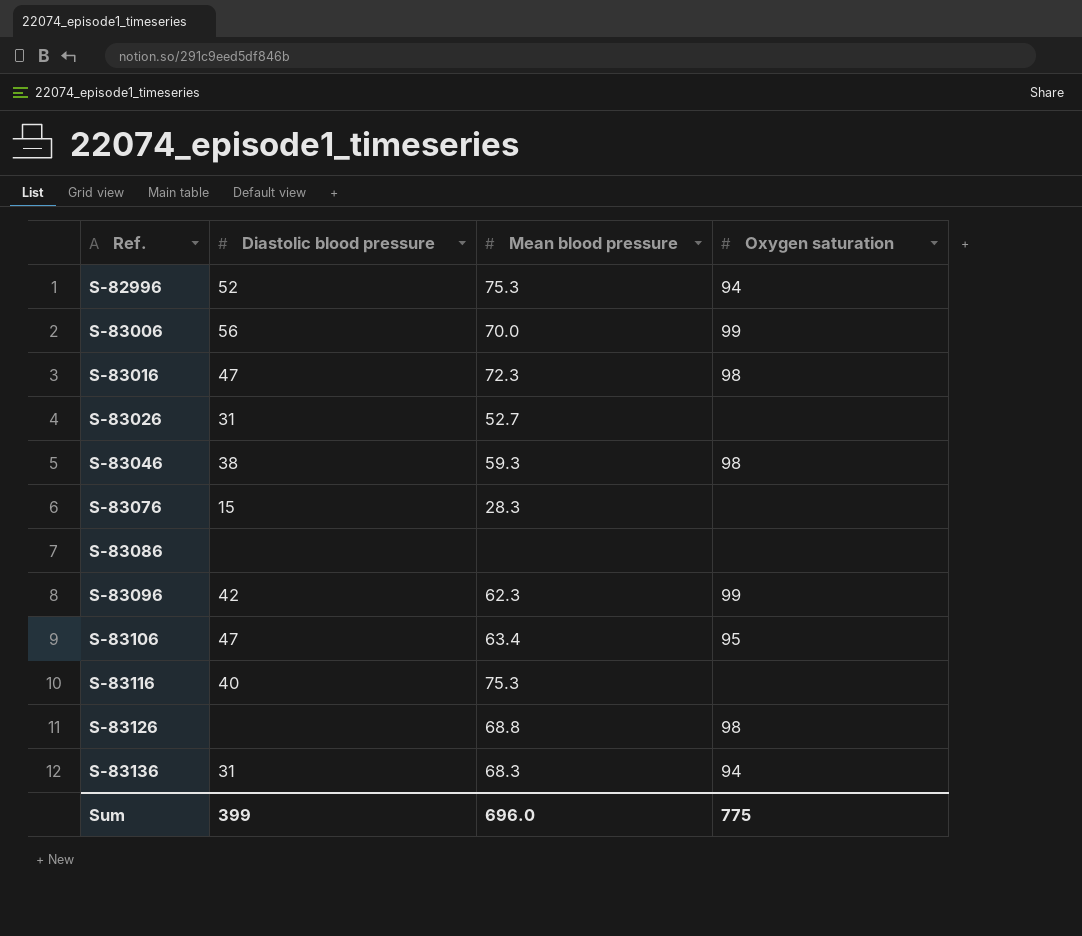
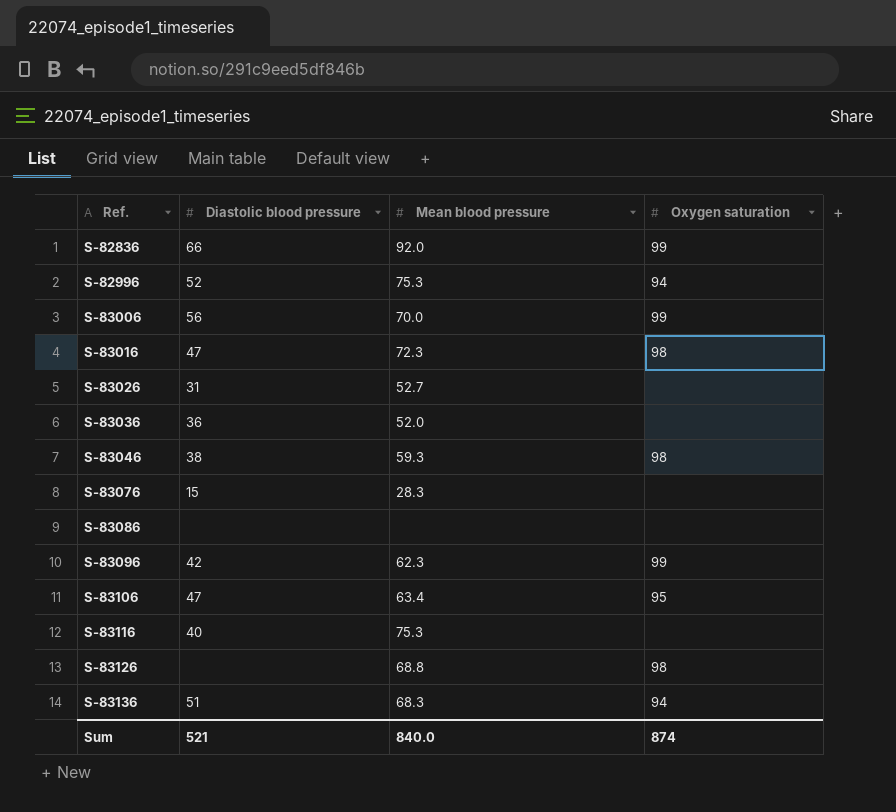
row S-82836: none -> 66 | 92.0 | 99
row S-83036: none -> 36 | 52.0 | none
S-83136 | Diastolic blood pressure: 31 -> 51
Sum | Diastolic blood pressure: 399 -> 521
Sum | Mean blood pressure: 696.0 -> 840.0
Sum | Oxygen saturation: 775 -> 874

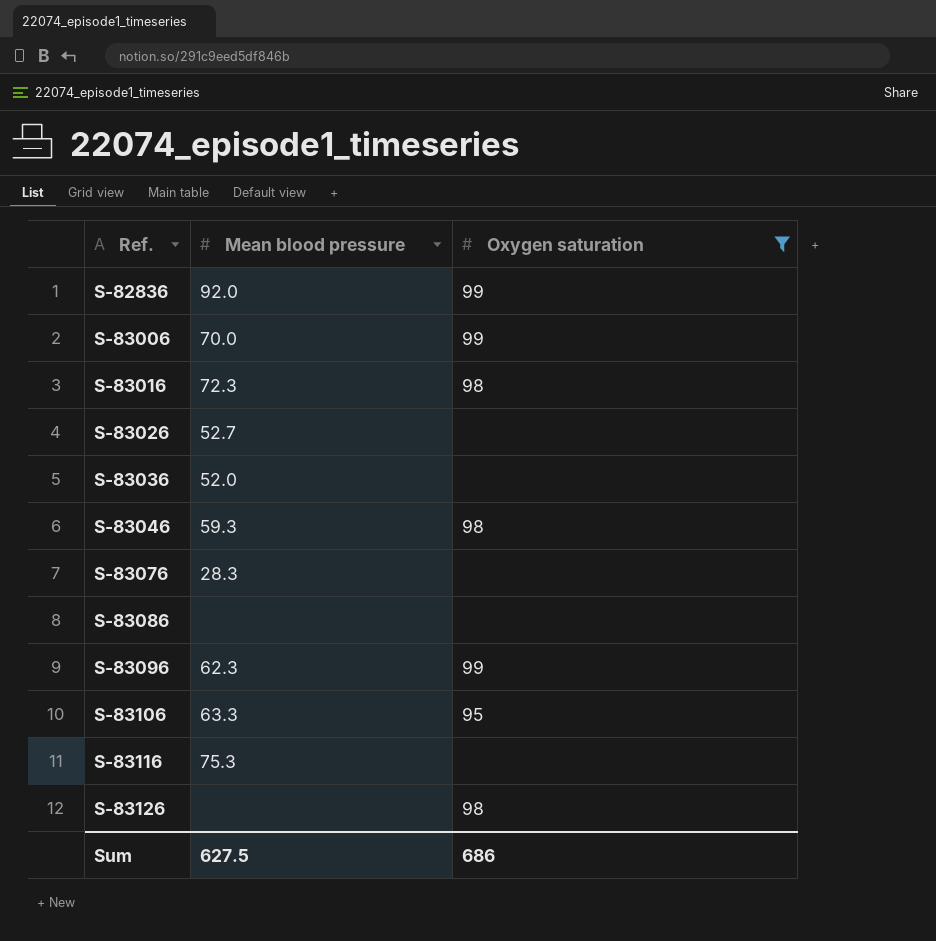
filter: none -> Oxygen saturation != 94
column Diastolic blood pressure | position: 2 -> none
S-83106 | Mean blood pressure: 63.4 -> 63.3
S-83126 | Mean blood pressure: 68.8 -> none
Sum | Mean blood pressure: 840.0 -> 627.5
Sum | Oxygen saturation: 874 -> 686

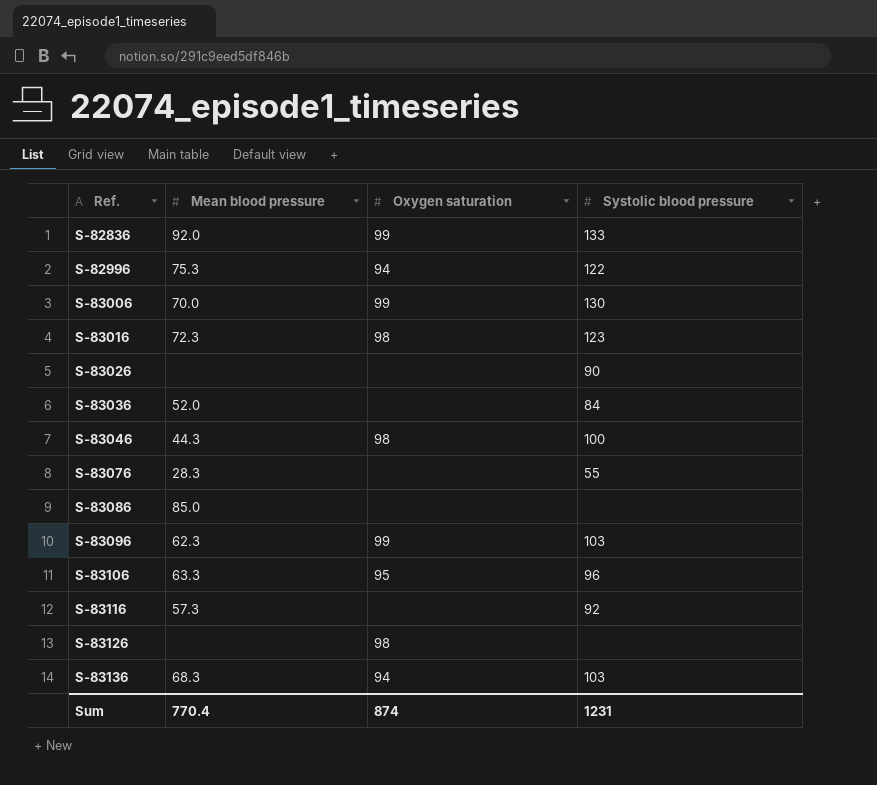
filter: Oxygen saturation != 94 -> none
column Systolic blood pressure | position: none -> 4
S-83026 | Mean blood pressure: 52.7 -> none
S-83046 | Mean blood pressure: 59.3 -> 44.3
S-83086 | Mean blood pressure: none -> 85.0
S-83116 | Mean blood pressure: 75.3 -> 57.3
Sum | Mean blood pressure: 627.5 -> 770.4
Sum | Oxygen saturation: 686 -> 874

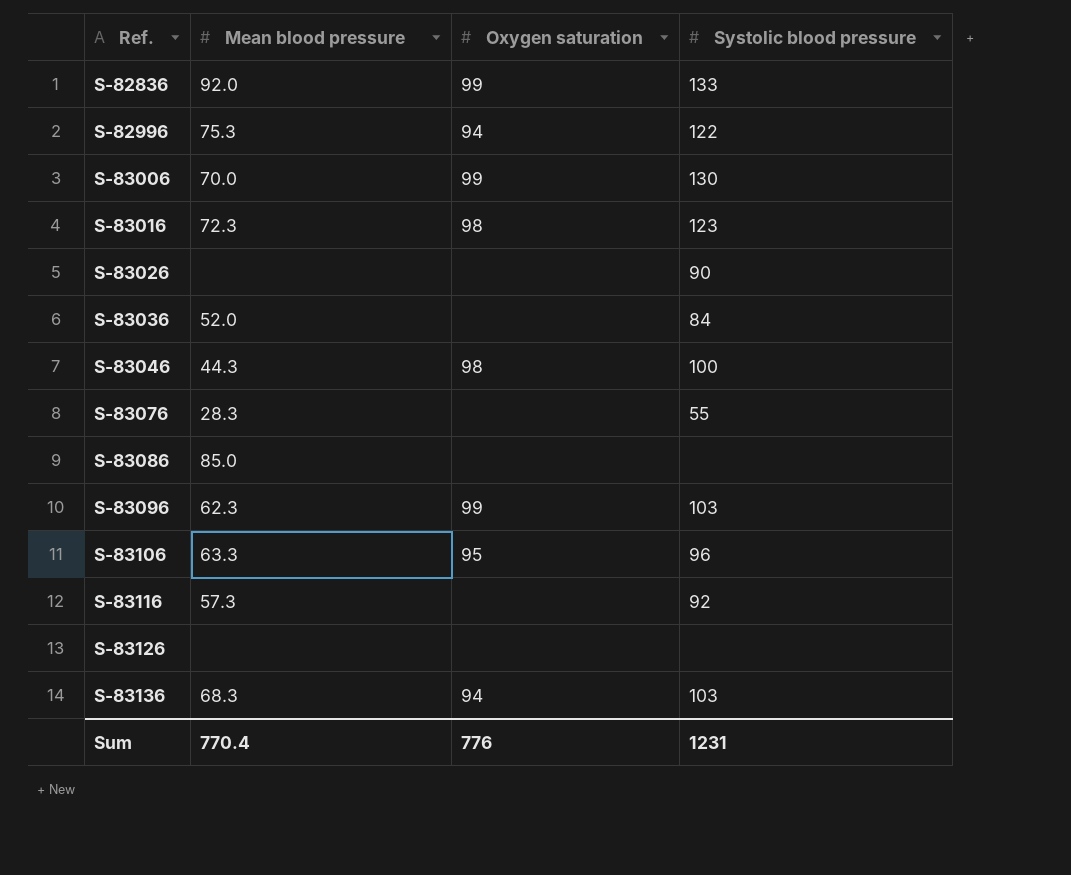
S-83126 | Oxygen saturation: 98 -> none
Sum | Oxygen saturation: 874 -> 776

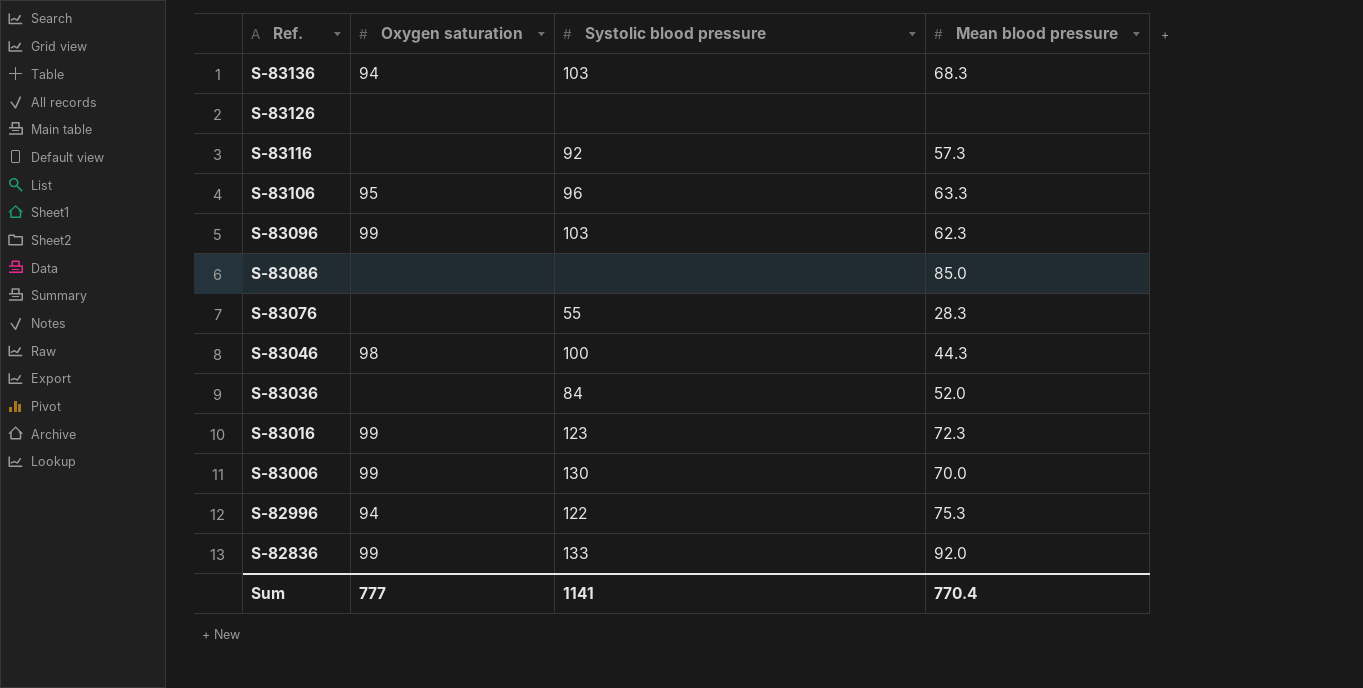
row order: Ref. ascending -> Ref. descending
column Mean blood pressure | position: 2 -> 4
row S-83026: none | none | 90 -> none
S-83016 | Oxygen saturation: 98 -> 99
Sum | Oxygen saturation: 776 -> 777
Sum | Systolic blood pressure: 1231 -> 1141

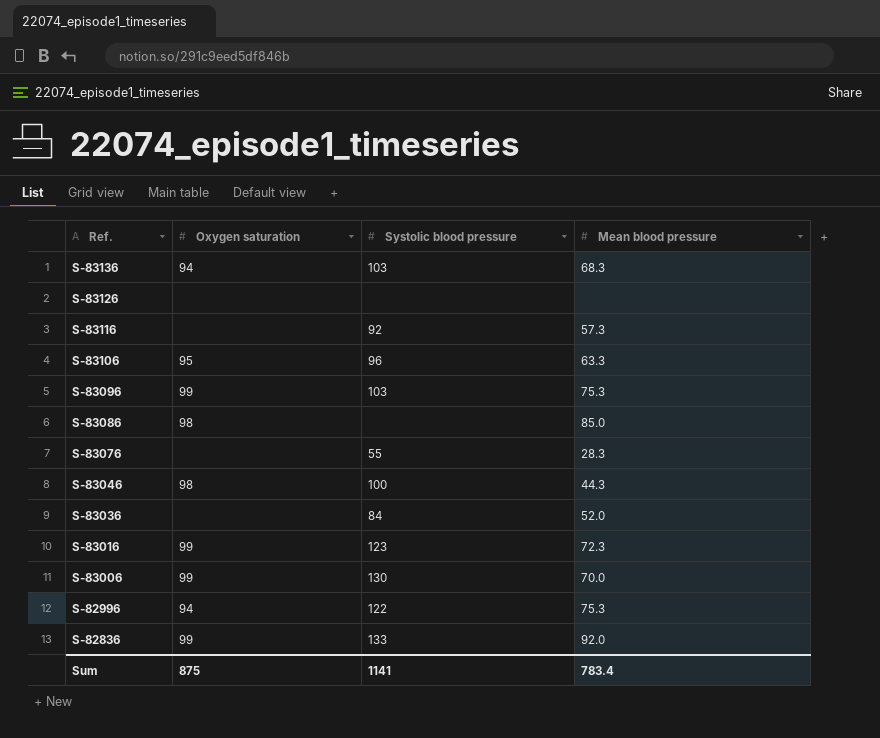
S-83096 | Mean blood pressure: 62.3 -> 75.3
S-83086 | Oxygen saturation: none -> 98
Sum | Oxygen saturation: 777 -> 875
Sum | Mean blood pressure: 770.4 -> 783.4

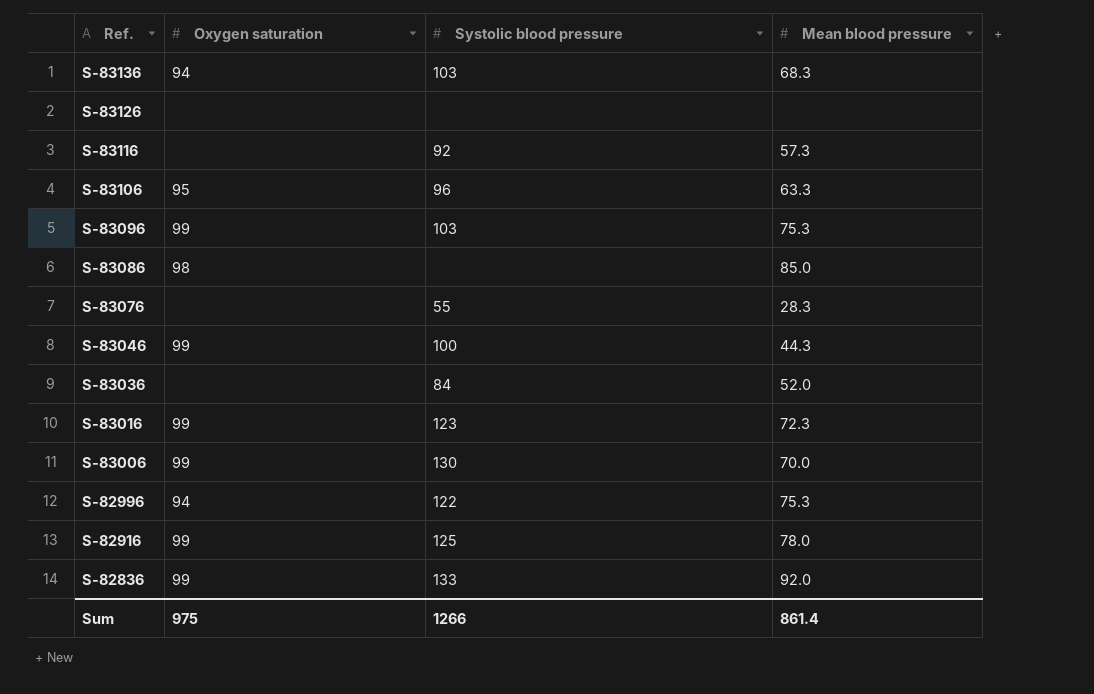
S-83046 | Oxygen saturation: 98 -> 99
row S-82916: none -> 99 | 125 | 78.0
Sum | Oxygen saturation: 875 -> 975
Sum | Systolic blood pressure: 1141 -> 1266
Sum | Mean blood pressure: 783.4 -> 861.4

